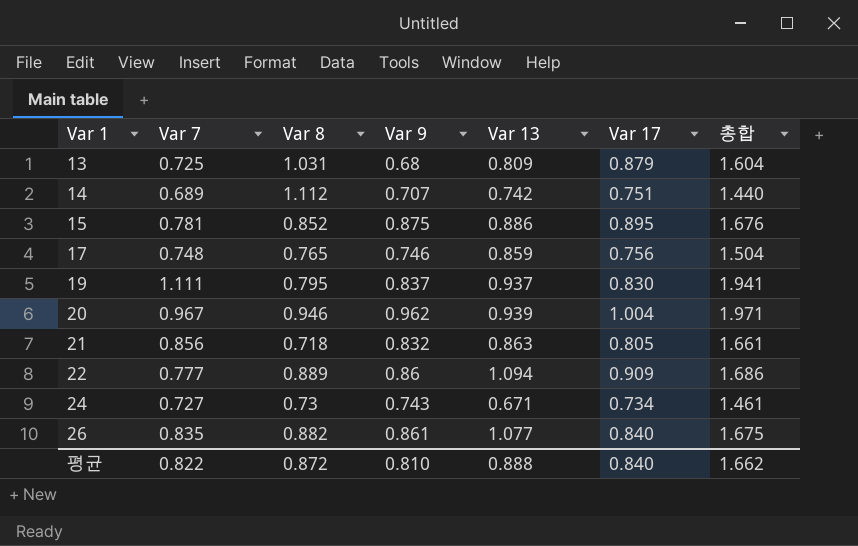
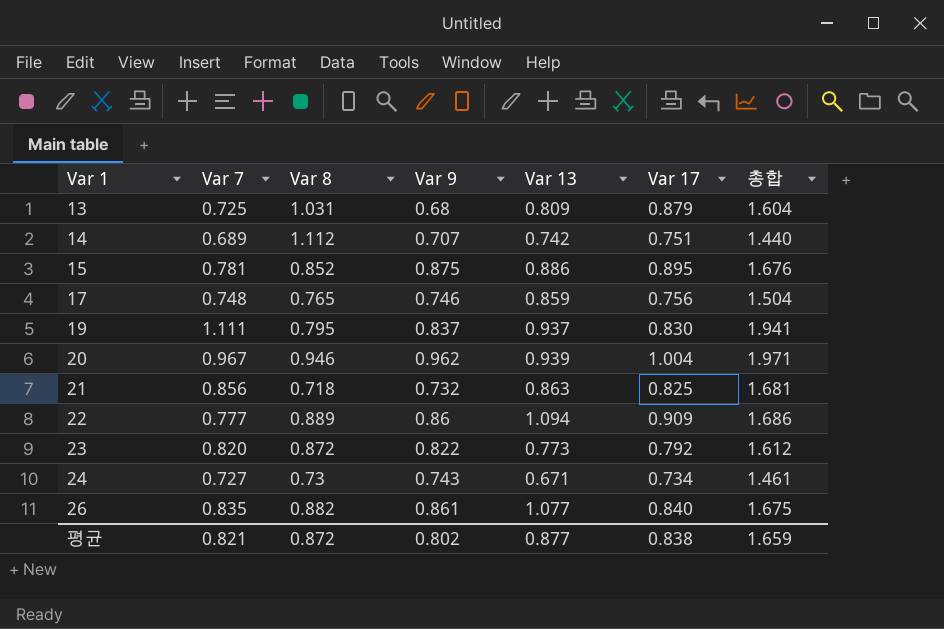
21 | Var 9: 0.832 -> 0.732
21 | Var 17: 0.805 -> 0.825
21 | 총합: 1.661 -> 1.681
row 23: none -> 0.820 | 0.872 | 0.822 | 0.773 | 0.792 | 1.612
평균 | Var 7: 0.822 -> 0.821
평균 | Var 9: 0.810 -> 0.802
평균 | Var 13: 0.888 -> 0.877
평균 | Var 17: 0.840 -> 0.838
평균 | 총합: 1.662 -> 1.659

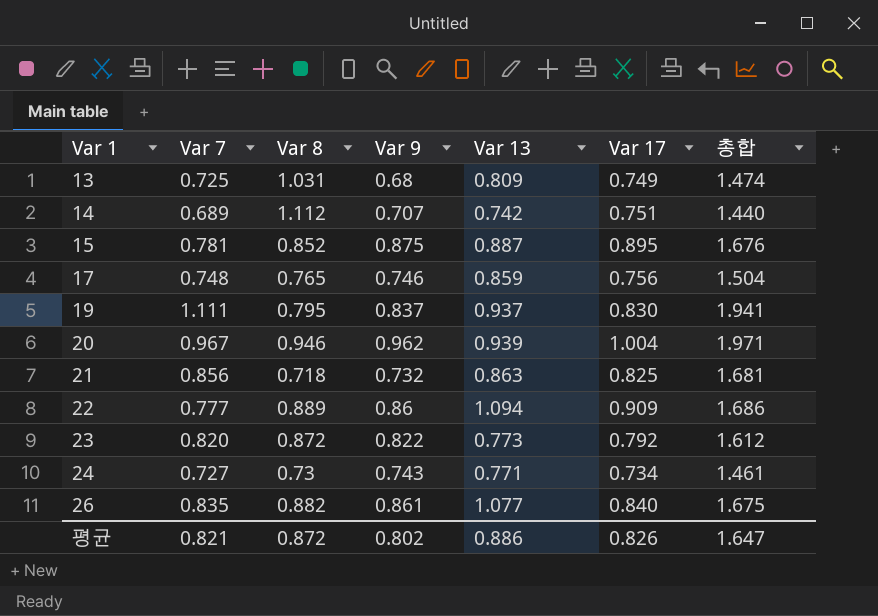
13 | Var 17: 0.879 -> 0.749
13 | 총합: 1.604 -> 1.474
15 | Var 13: 0.886 -> 0.887
24 | Var 13: 0.671 -> 0.771
평균 | Var 13: 0.877 -> 0.886
평균 | Var 17: 0.838 -> 0.826
평균 | 총합: 1.659 -> 1.647

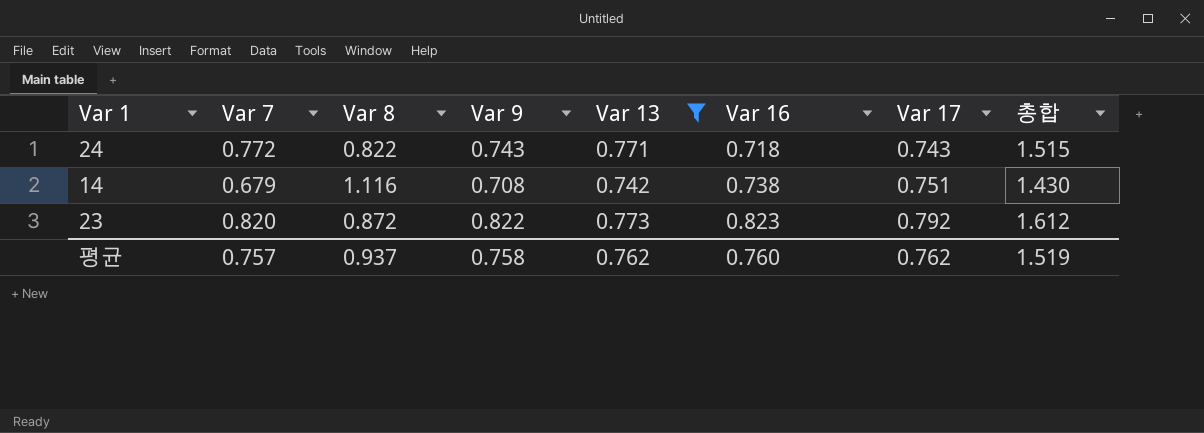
filter: none -> Var 13 <= 0.773
row order: Var 1 ascending -> Var 16 ascending
column Var 16 | position: none -> 6
24 | Var 7: 0.727 -> 0.772
24 | Var 8: 0.73 -> 0.822
24 | Var 17: 0.734 -> 0.743
24 | 총합: 1.461 -> 1.515
14 | Var 7: 0.689 -> 0.679
14 | Var 8: 1.112 -> 1.116
14 | Var 9: 0.707 -> 0.708
14 | 총합: 1.440 -> 1.430
평균 | Var 7: 0.821 -> 0.757
평균 | Var 8: 0.872 -> 0.937
평균 | Var 9: 0.802 -> 0.758
평균 | Var 13: 0.886 -> 0.762
평균 | Var 17: 0.826 -> 0.762
평균 | 총합: 1.647 -> 1.519

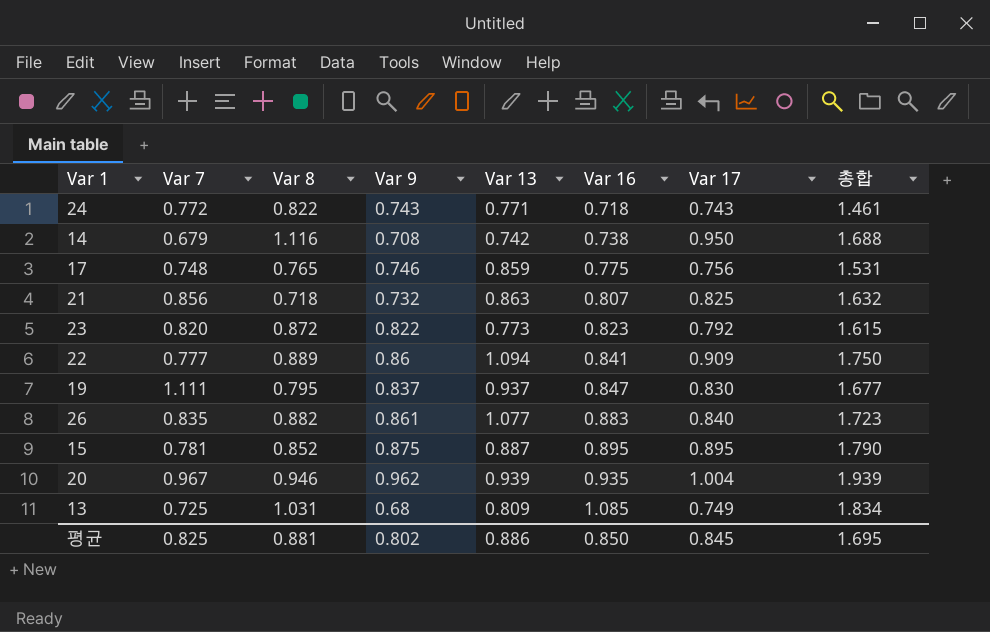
filter: Var 13 <= 0.773 -> none
column 총합 | formula: [Var 7] + [Var 17] -> [Var 16] + [Var 17]
14 | Var 17: 0.751 -> 0.950
평균 | Var 7: 0.757 -> 0.825
평균 | Var 8: 0.937 -> 0.881
평균 | Var 9: 0.758 -> 0.802
평균 | Var 13: 0.762 -> 0.886
평균 | Var 16: 0.760 -> 0.850
평균 | Var 17: 0.762 -> 0.845
평균 | 총합: 1.519 -> 1.695

